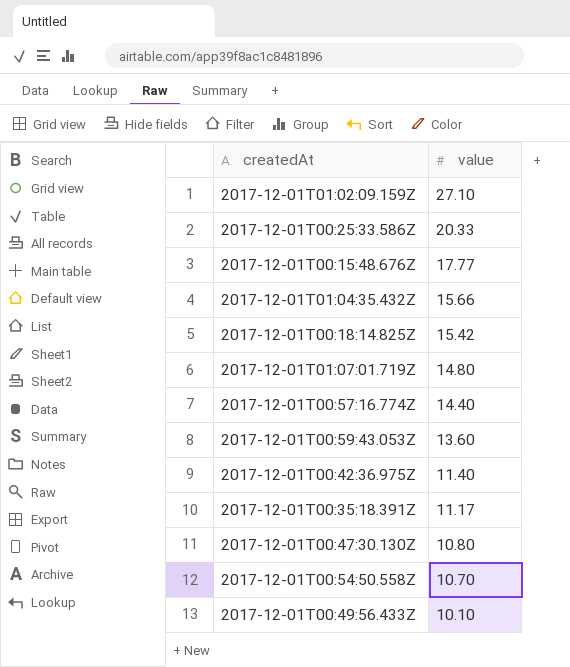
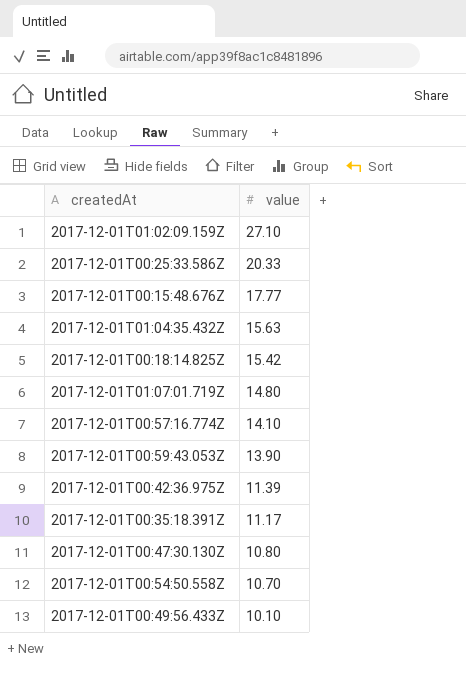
2017-12-01T01:04:35.432Z | value: 15.66 -> 15.63
2017-12-01T00:57:16.774Z | value: 14.40 -> 14.10
2017-12-01T00:59:43.053Z | value: 13.60 -> 13.90
2017-12-01T00:42:36.975Z | value: 11.40 -> 11.39

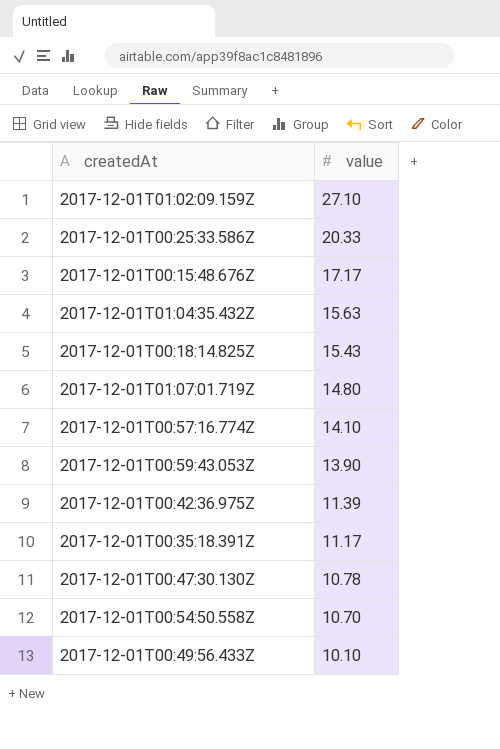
2017-12-01T00:15:48.676Z | value: 17.77 -> 17.17
2017-12-01T00:18:14.825Z | value: 15.42 -> 15.43
2017-12-01T00:47:30.130Z | value: 10.80 -> 10.78

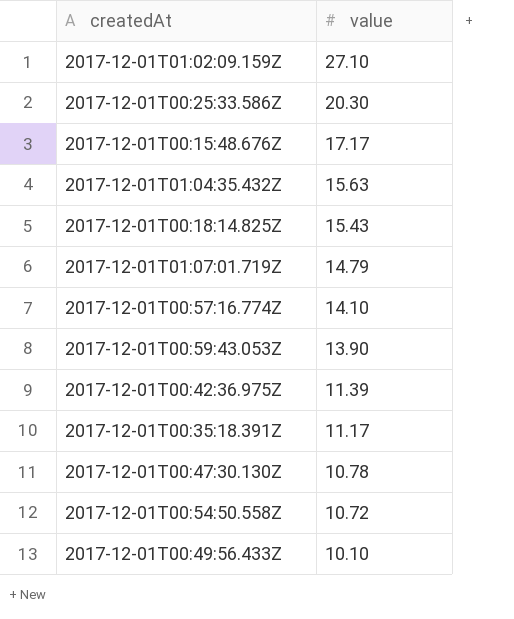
2017-12-01T00:25:33.586Z | value: 20.33 -> 20.30
2017-12-01T01:07:01.719Z | value: 14.80 -> 14.79
2017-12-01T00:54:50.558Z | value: 10.70 -> 10.72

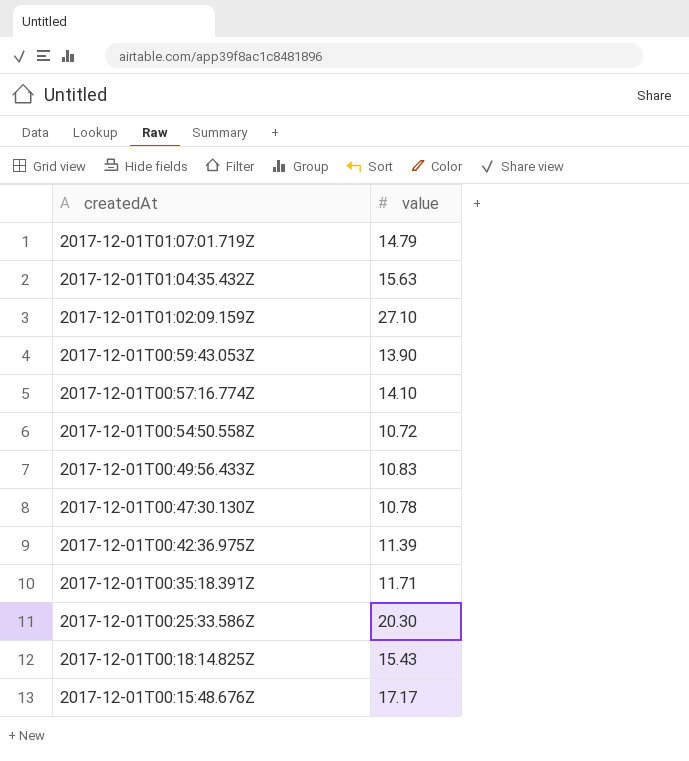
row order: value descending -> createdAt descending
2017-12-01T00:49:56.433Z | value: 10.10 -> 10.83
2017-12-01T00:35:18.391Z | value: 11.17 -> 11.71

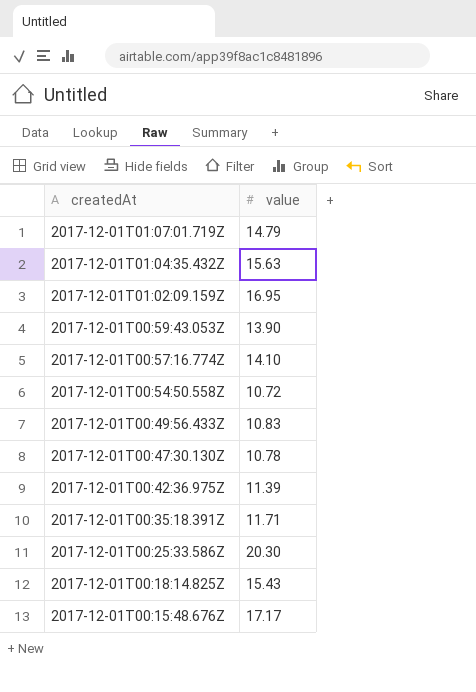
2017-12-01T01:02:09.159Z | value: 27.10 -> 16.95

